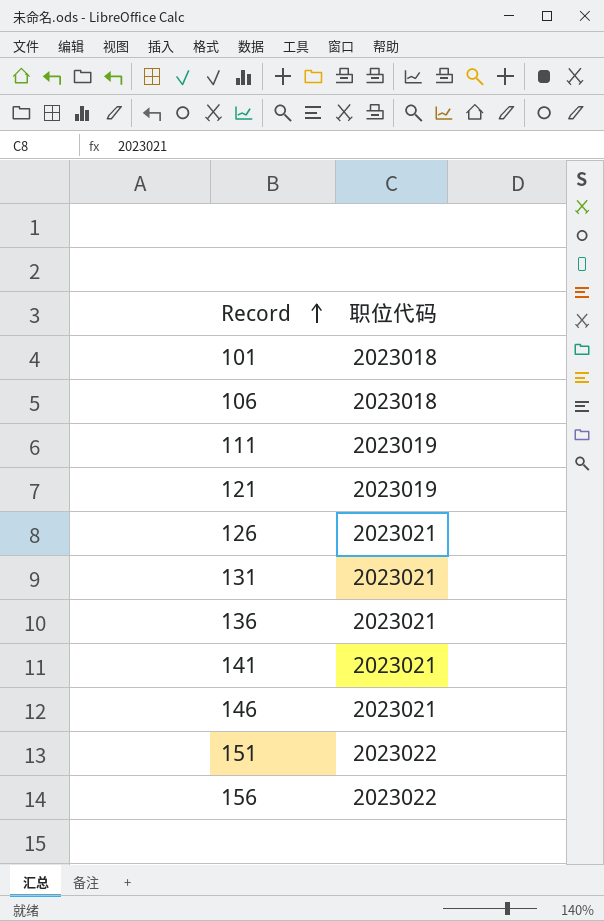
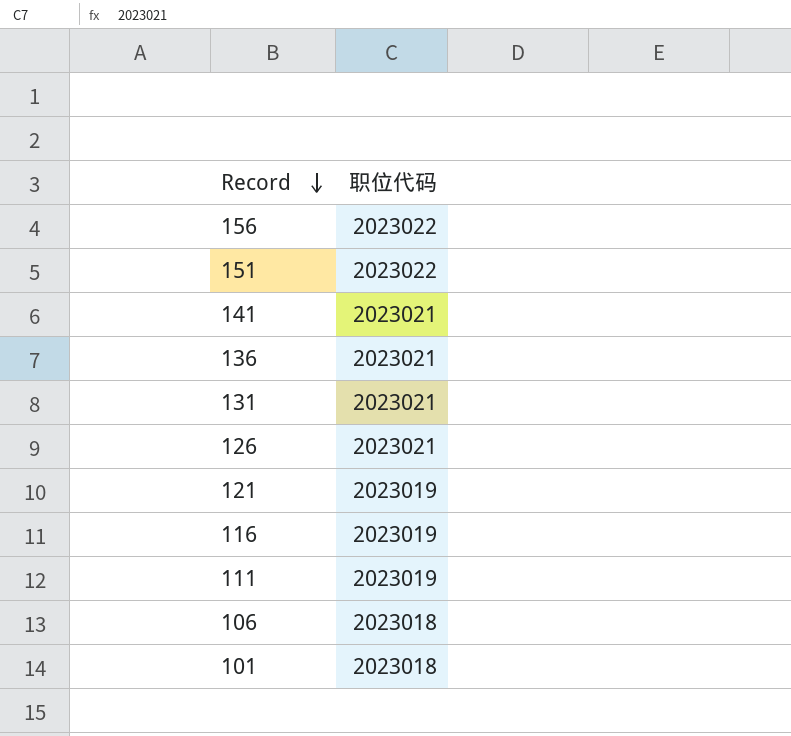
row order: Record ascending -> Record descending
row 146: 2023021 -> none
row 116: none -> 2023019

